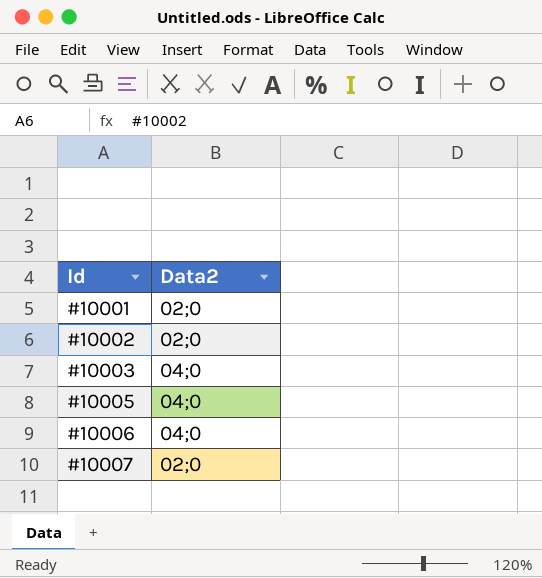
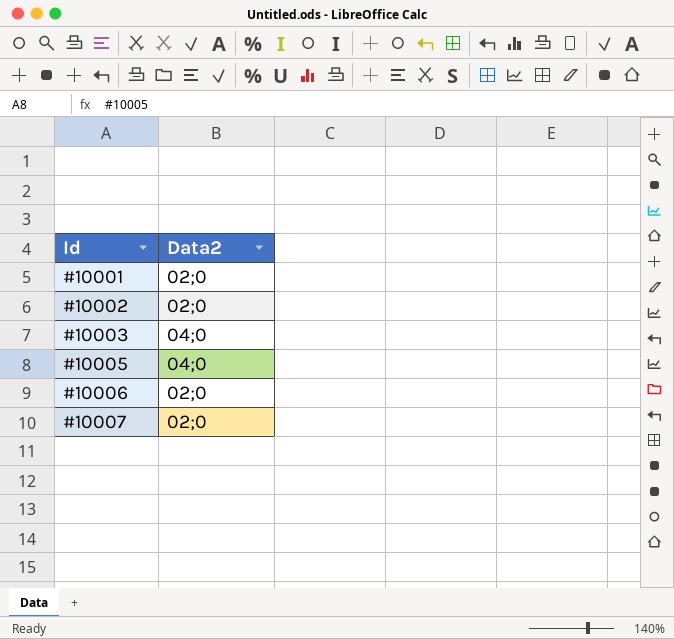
#10006 | Data2: 04;0 -> 02;0

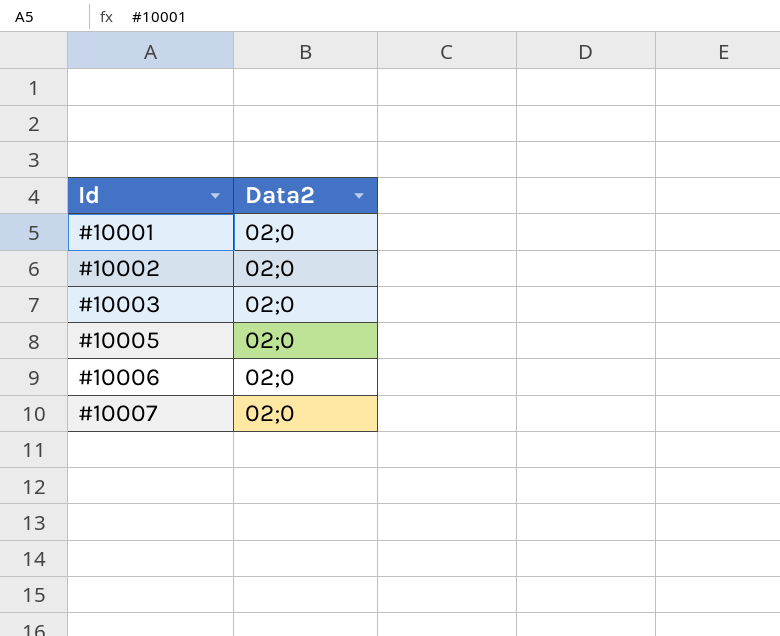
#10003 | Data2: 04;0 -> 02;0
#10005 | Data2: 04;0 -> 02;0

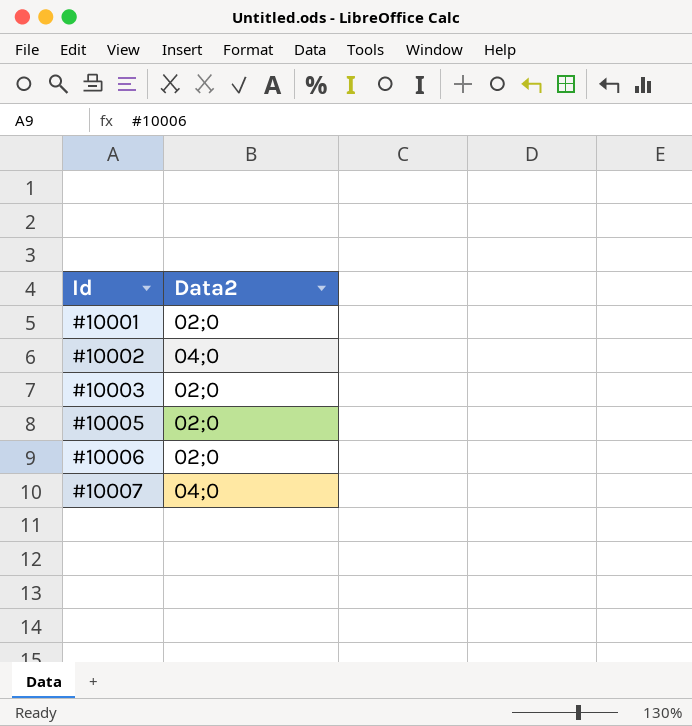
#10002 | Data2: 02;0 -> 04;0
#10007 | Data2: 02;0 -> 04;0

